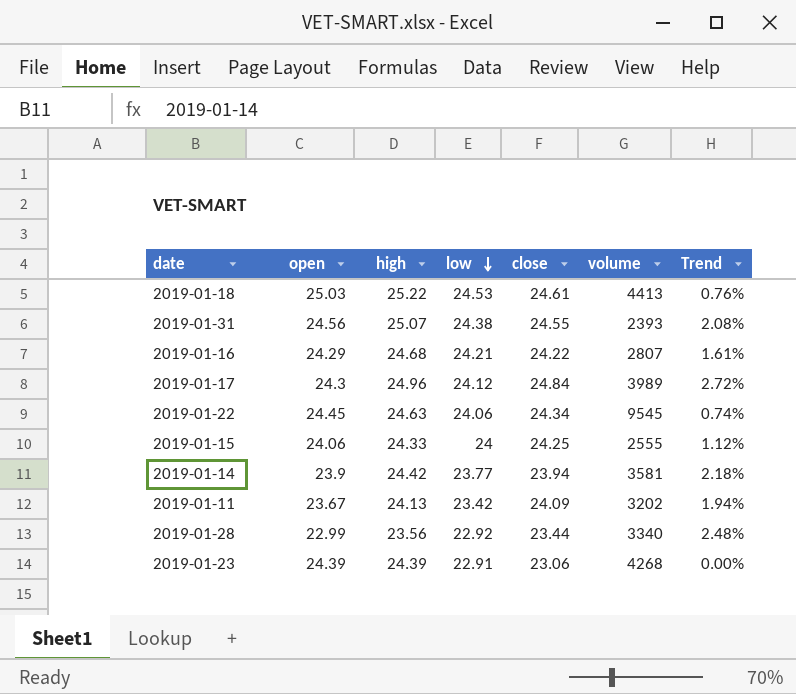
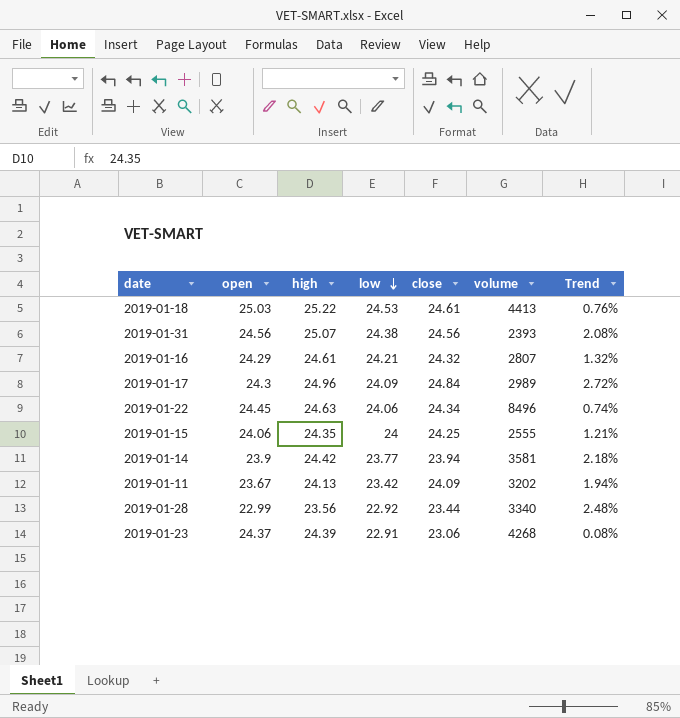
2019-01-31 | close: 24.55 -> 24.56
2019-01-16 | high: 24.68 -> 24.61
2019-01-16 | close: 24.22 -> 24.32
2019-01-16 | Trend: 1.61% -> 1.32%
2019-01-17 | low: 24.12 -> 24.09
2019-01-17 | volume: 3989 -> 2989
2019-01-22 | volume: 9545 -> 8496
2019-01-15 | high: 24.33 -> 24.35
2019-01-15 | Trend: 1.12% -> 1.21%
2019-01-23 | open: 24.39 -> 24.37
2019-01-23 | Trend: 0.00% -> 0.08%

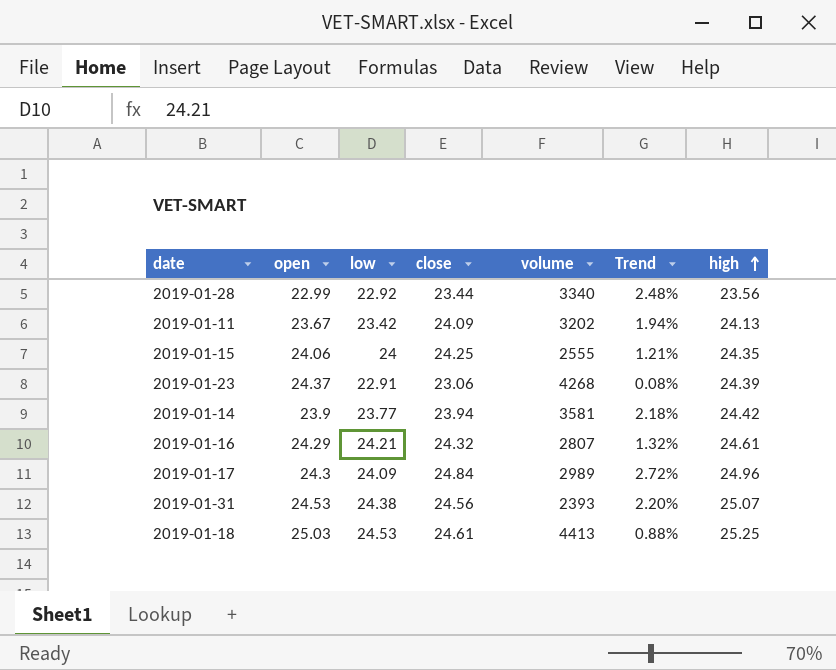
row order: low descending -> high ascending
column high | position: 3 -> 7
row 2019-01-22: 24.45 | 24.63 | 24.06 | 24.34 | 8496 | 0.74% -> none
2019-01-31 | open: 24.56 -> 24.53
2019-01-31 | Trend: 2.08% -> 2.20%
2019-01-18 | Trend: 0.76% -> 0.88%
2019-01-18 | high: 25.22 -> 25.25

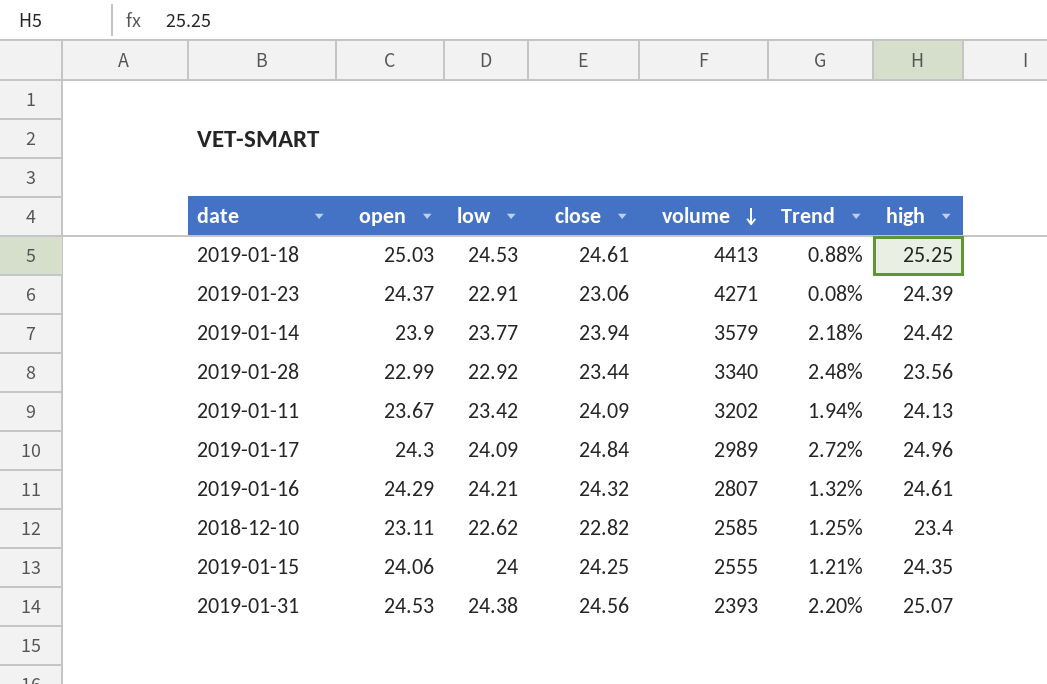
row order: high ascending -> volume descending
2019-01-23 | volume: 4268 -> 4271
2019-01-14 | volume: 3581 -> 3579
row 2018-12-10: none -> 23.11 | 22.62 | 22.82 | 2585 | 1.25% | 23.4

